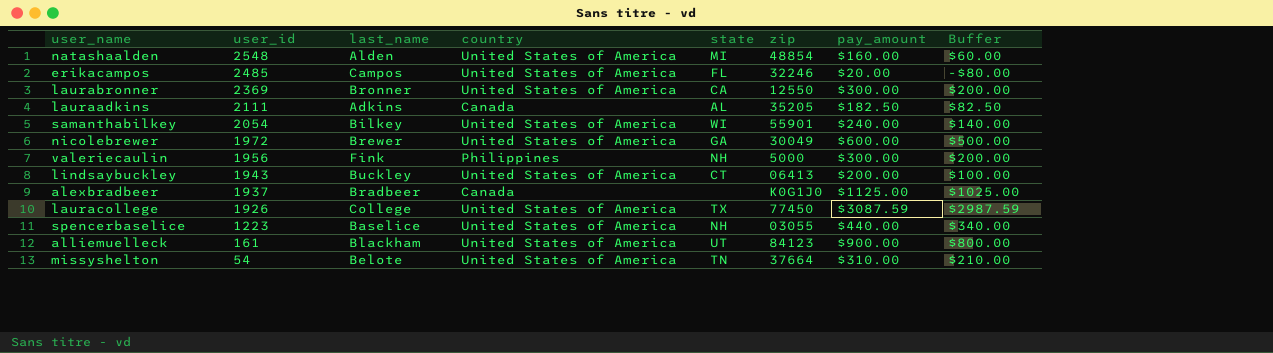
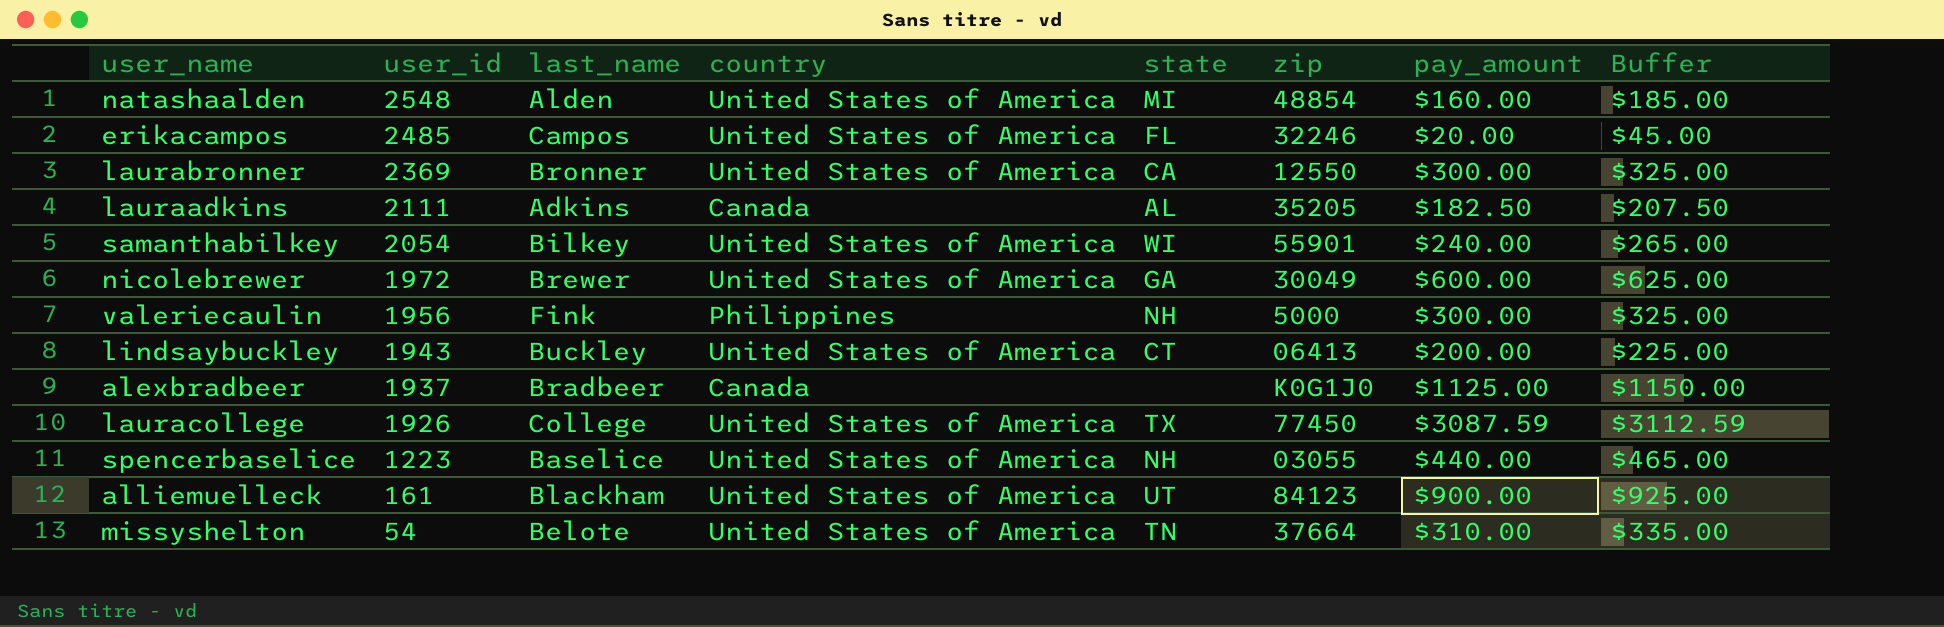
column Buffer | formula: [pay_amount] - 100 -> [pay_amount] + 25

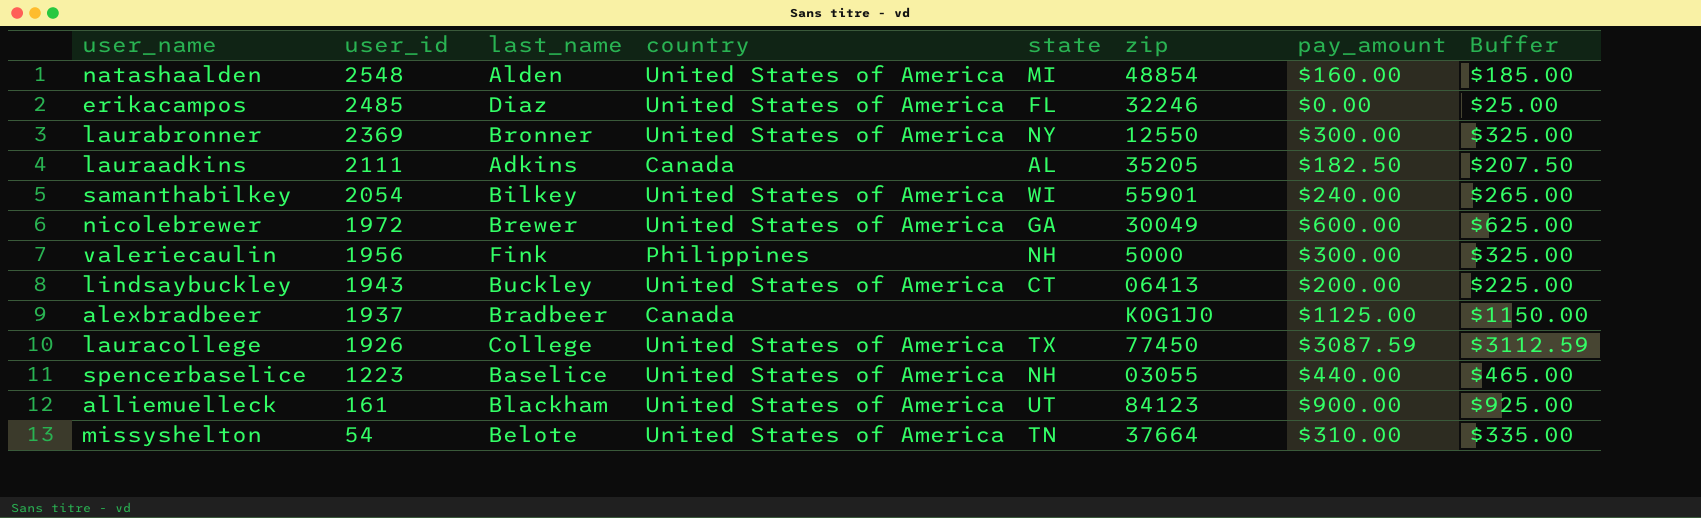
erikacampos | last_name: Campos -> Diaz
erikacampos | pay_amount: $20.00 -> $0.00
erikacampos | Buffer: $45.00 -> $25.00
laurabronner | state: CA -> NY

